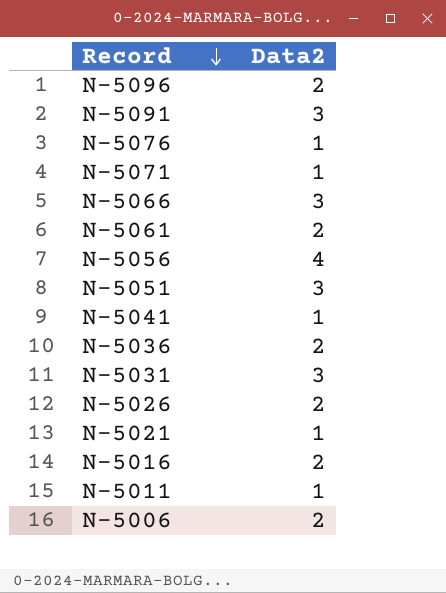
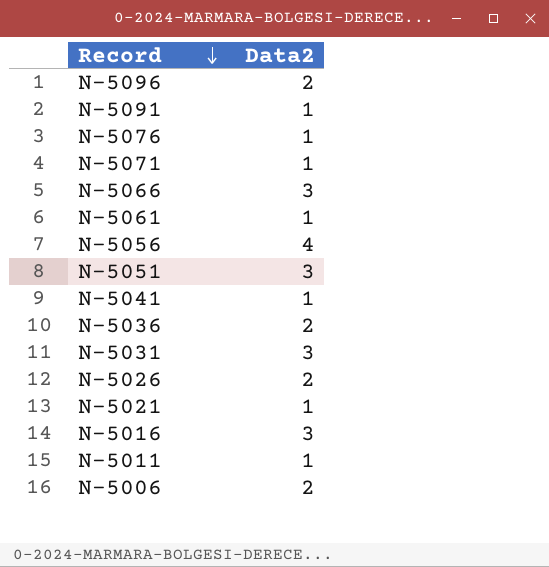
N-5091 | Data2: 3 -> 1
N-5061 | Data2: 2 -> 1
N-5016 | Data2: 2 -> 3

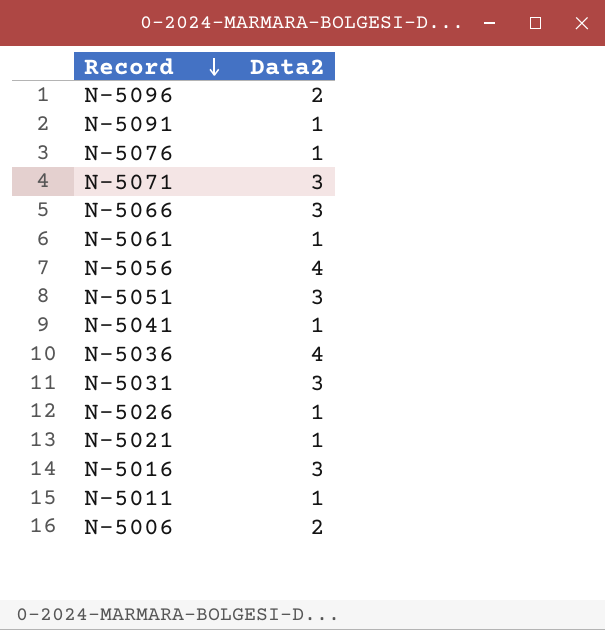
N-5071 | Data2: 1 -> 3
N-5036 | Data2: 2 -> 4
N-5026 | Data2: 2 -> 1

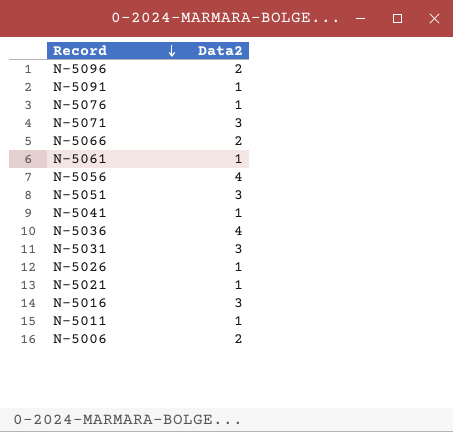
N-5066 | Data2: 3 -> 2

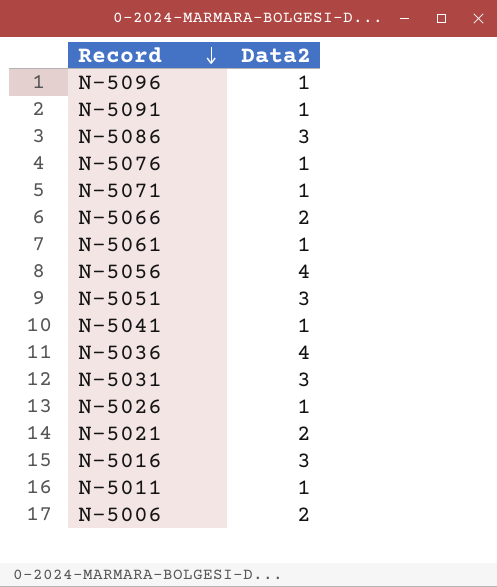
N-5096 | Data2: 2 -> 1
row N-5086: none -> 3
N-5071 | Data2: 3 -> 1
N-5021 | Data2: 1 -> 2

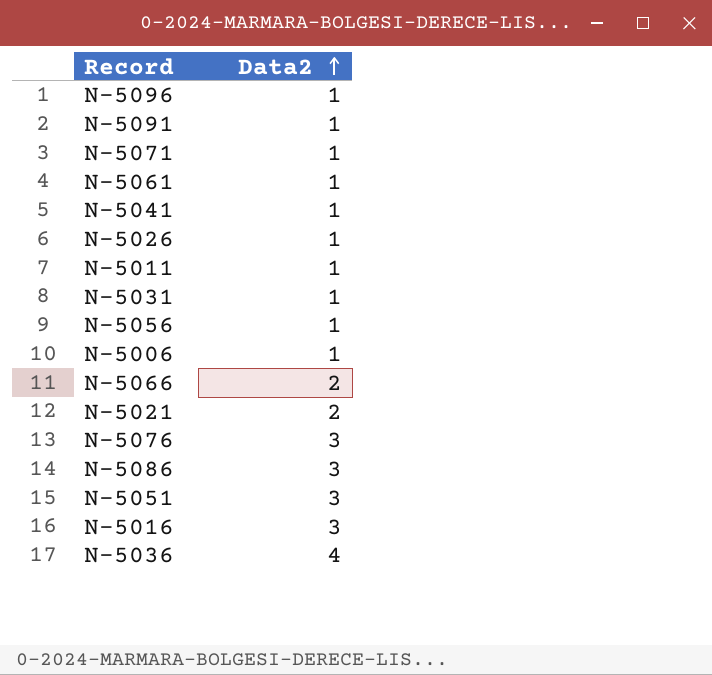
row order: Record descending -> Data2 ascending
N-5031 | Data2: 3 -> 1
N-5056 | Data2: 4 -> 1
N-5006 | Data2: 2 -> 1
N-5076 | Data2: 1 -> 3

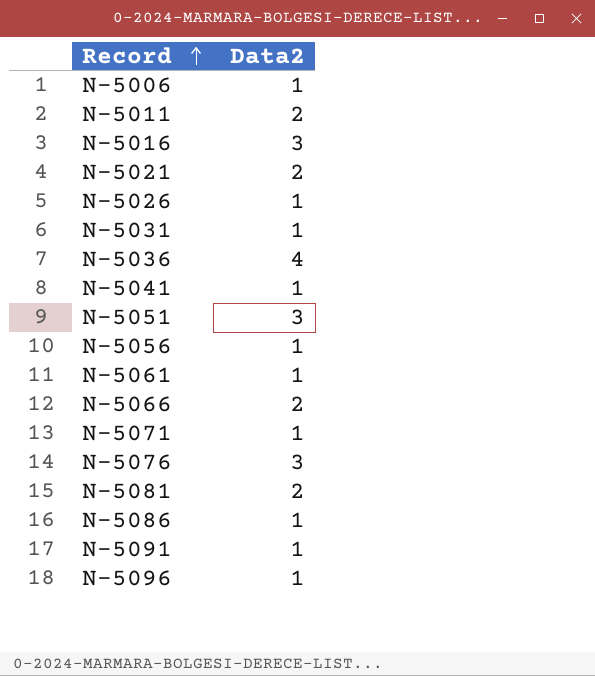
row order: Data2 ascending -> Record ascending
N-5011 | Data2: 1 -> 2
row N-5081: none -> 2
N-5086 | Data2: 3 -> 1

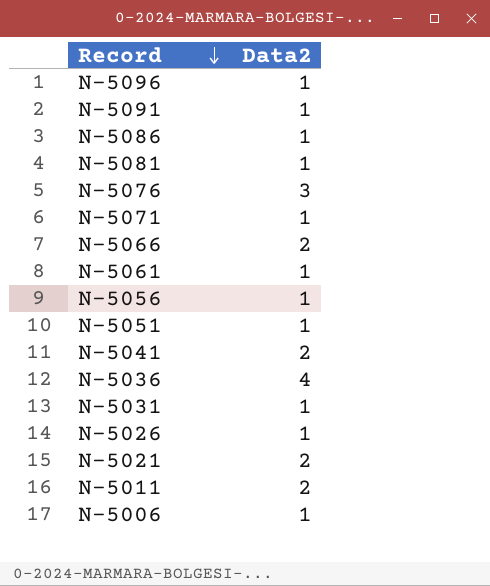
row order: Record ascending -> Record descending
row N-5016: 3 -> none
N-5081 | Data2: 2 -> 1
N-5051 | Data2: 3 -> 1
N-5041 | Data2: 1 -> 2

